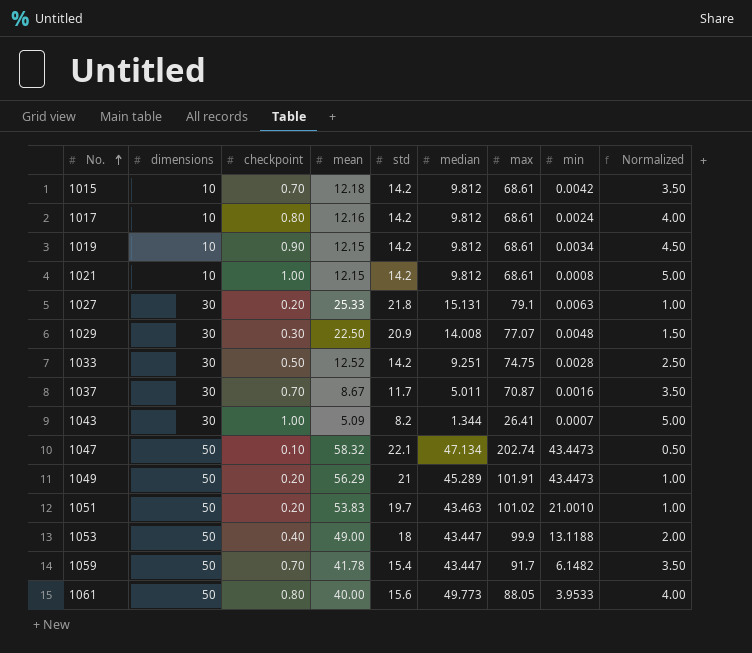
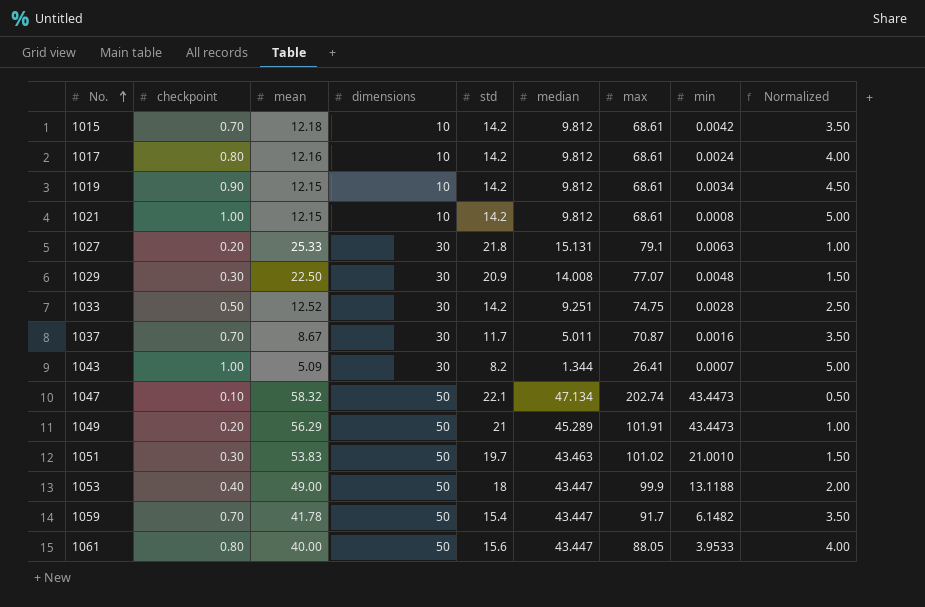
column dimensions | position: 2 -> 4
1051 | checkpoint: 0.20 -> 0.30
1051 | Normalized: 1.00 -> 1.50
1061 | median: 49.773 -> 43.447

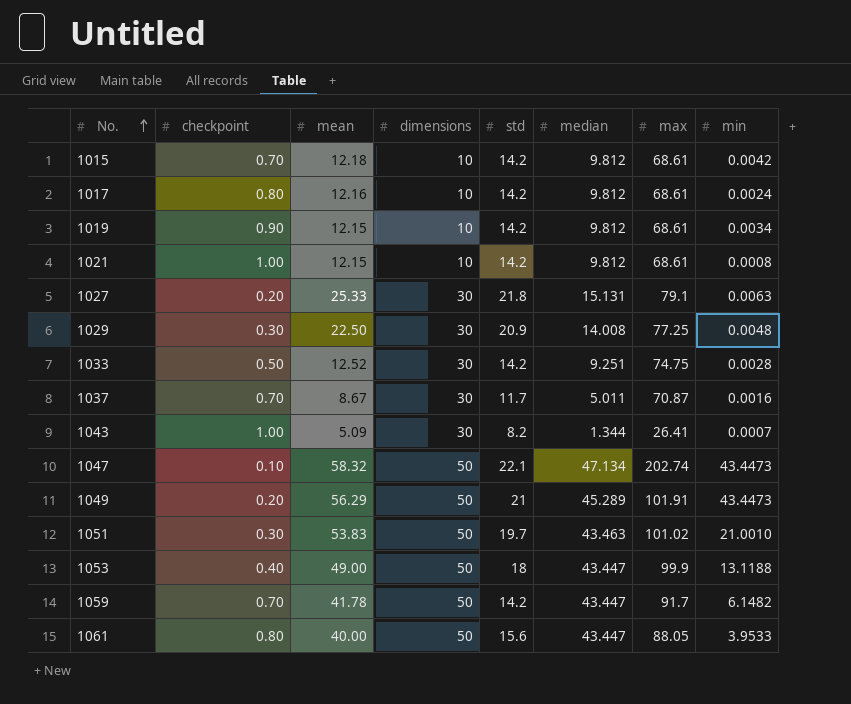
column Normalized | formula: [checkpoint] * 5 -> none
1029 | max: 77.07 -> 77.25
1059 | std: 15.4 -> 14.2

